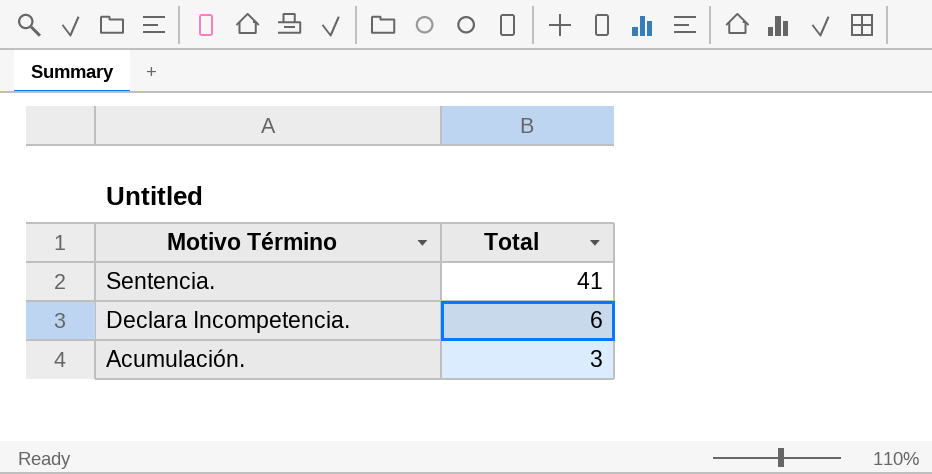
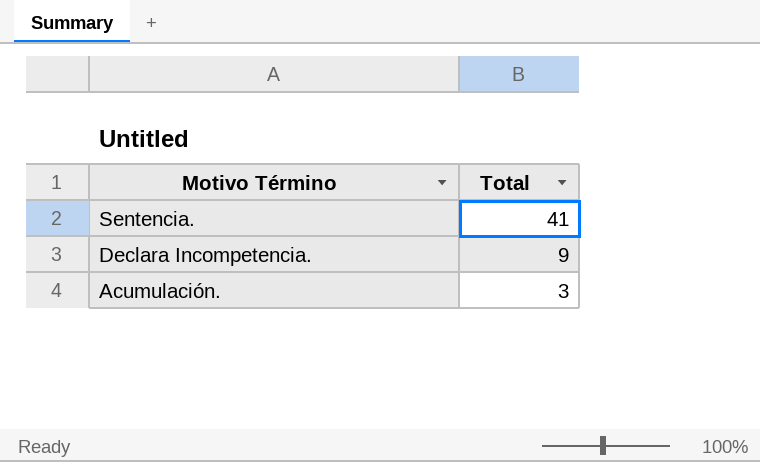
Declara Incompetencia. | Total: 6 -> 9

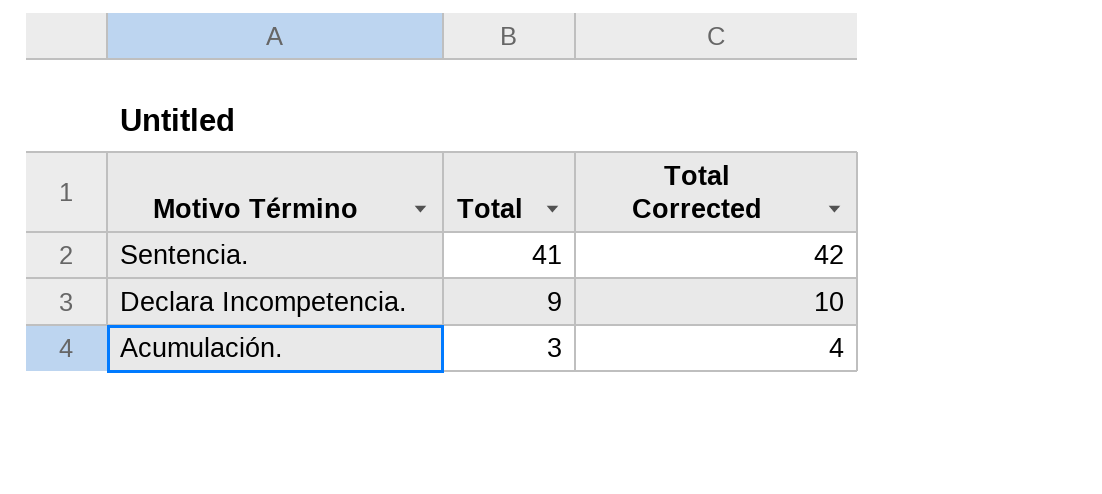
column Total Corrected | formula: none -> [Total] + 1

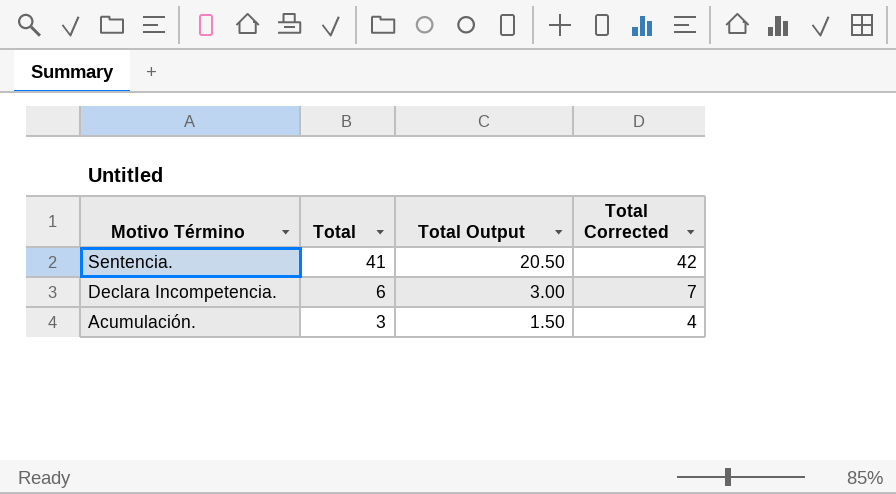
column Total Output | formula: none -> [Total] * 0.5
Declara Incompetencia. | Total: 9 -> 6
Declara Incompetencia. | Total Corrected: 10 -> 7

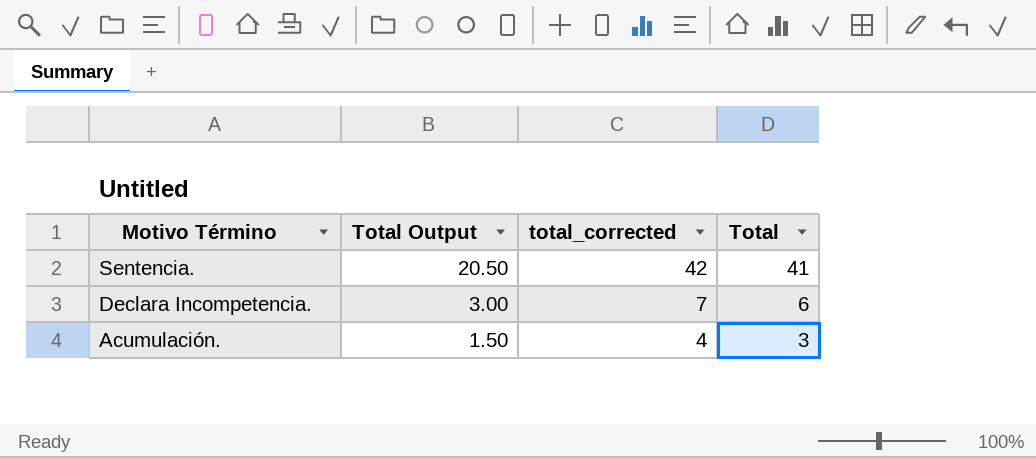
column name: Total Corrected -> total_corrected
column Total | position: 2 -> 4

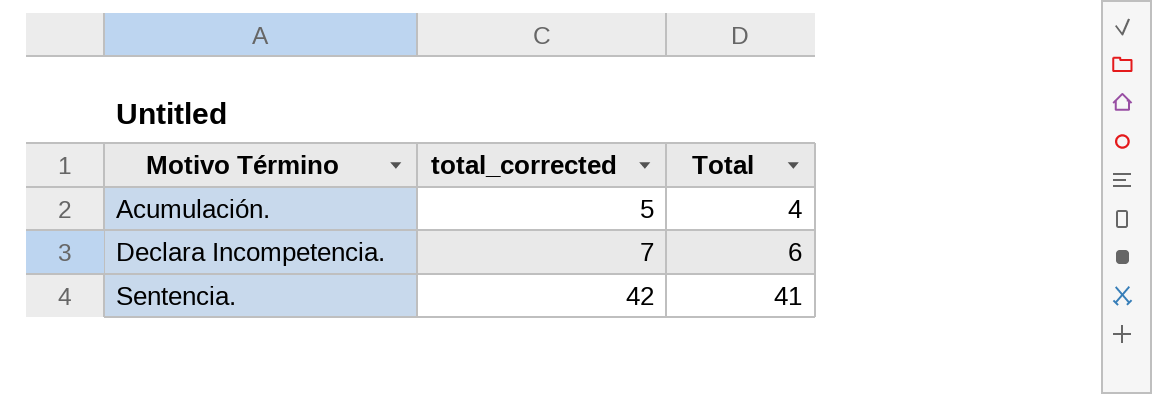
row order: Motivo Término descending -> Motivo Término ascending
column Total Output | formula: [Total] * 0.5 -> none
Acumulación. | total_corrected: 4 -> 5
Acumulación. | Total: 3 -> 4

